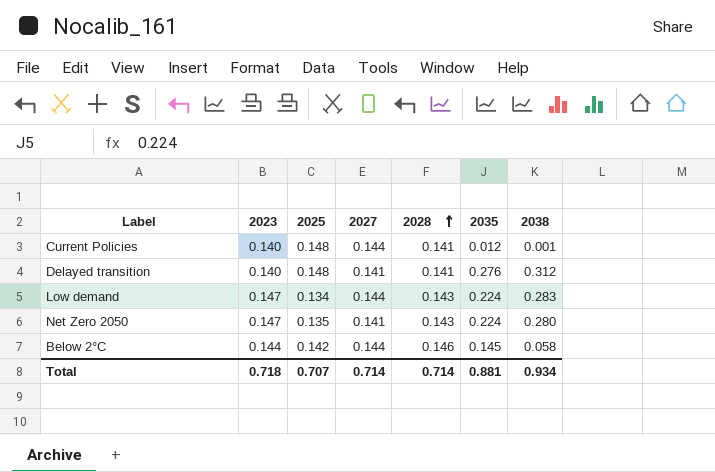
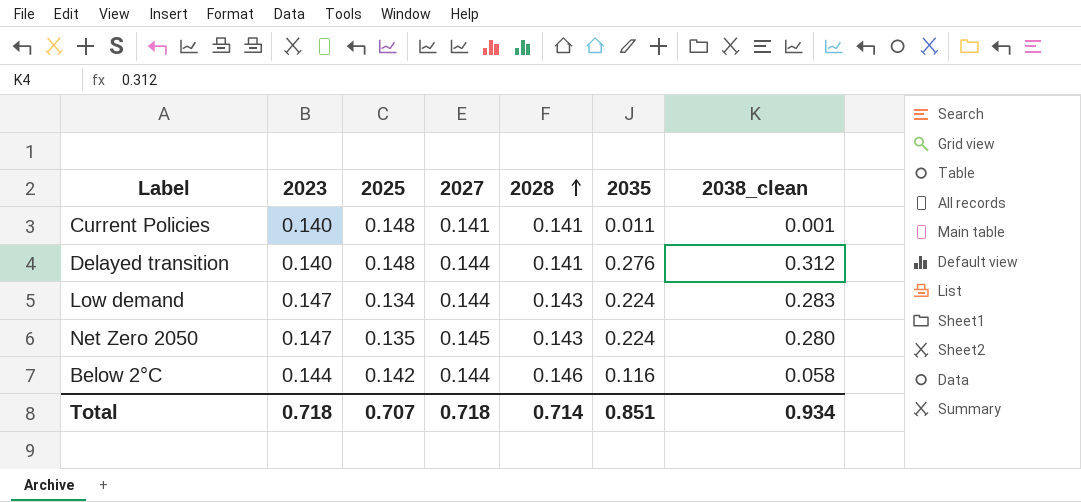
column name: 2038 -> 2038_clean
Current Policies | 2027: 0.144 -> 0.141
Current Policies | 2035: 0.012 -> 0.011
Delayed transition | 2027: 0.141 -> 0.144
Net Zero 2050 | 2027: 0.141 -> 0.145
Below 2°C | 2035: 0.145 -> 0.116
Total | 2027: 0.714 -> 0.718
Total | 2035: 0.881 -> 0.851

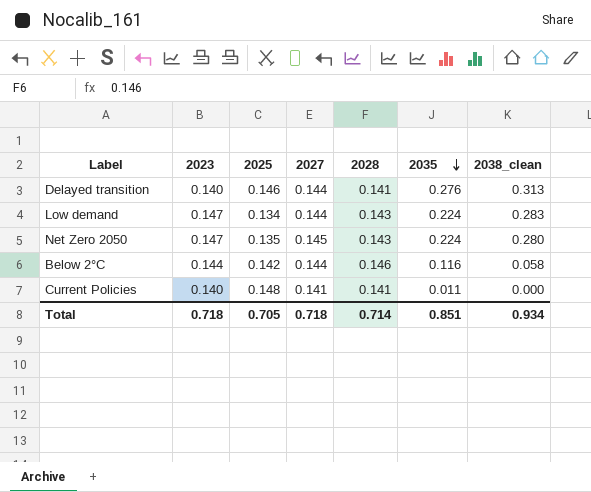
row order: 2028 ascending -> 2035 descending
Delayed transition | 2025: 0.148 -> 0.146
Delayed transition | 2038_clean: 0.312 -> 0.313
Current Policies | 2038_clean: 0.001 -> 0.000
Total | 2025: 0.707 -> 0.705

